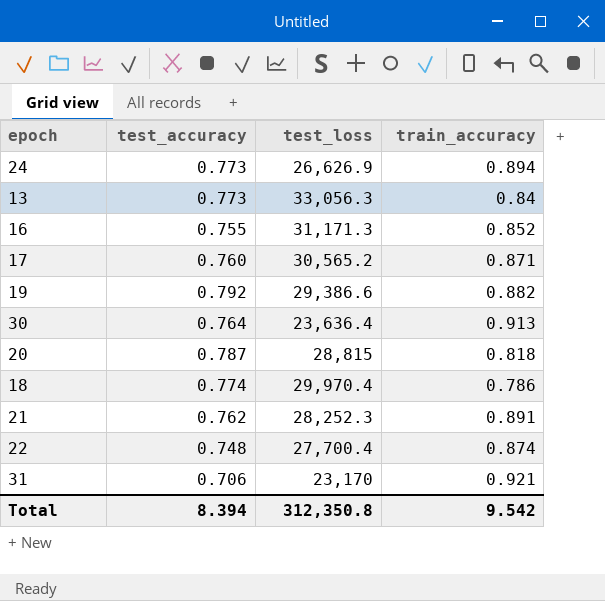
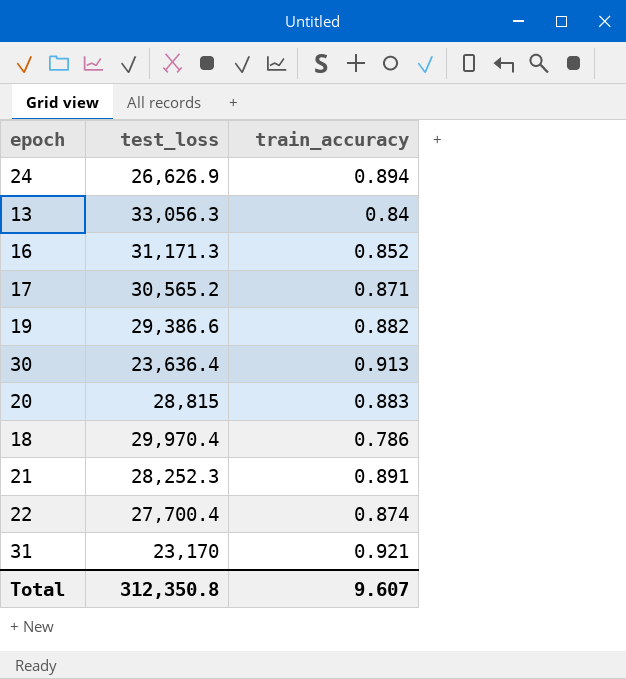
column test_accuracy | position: 2 -> none
20 | train_accuracy: 0.818 -> 0.883
Total | train_accuracy: 9.542 -> 9.607

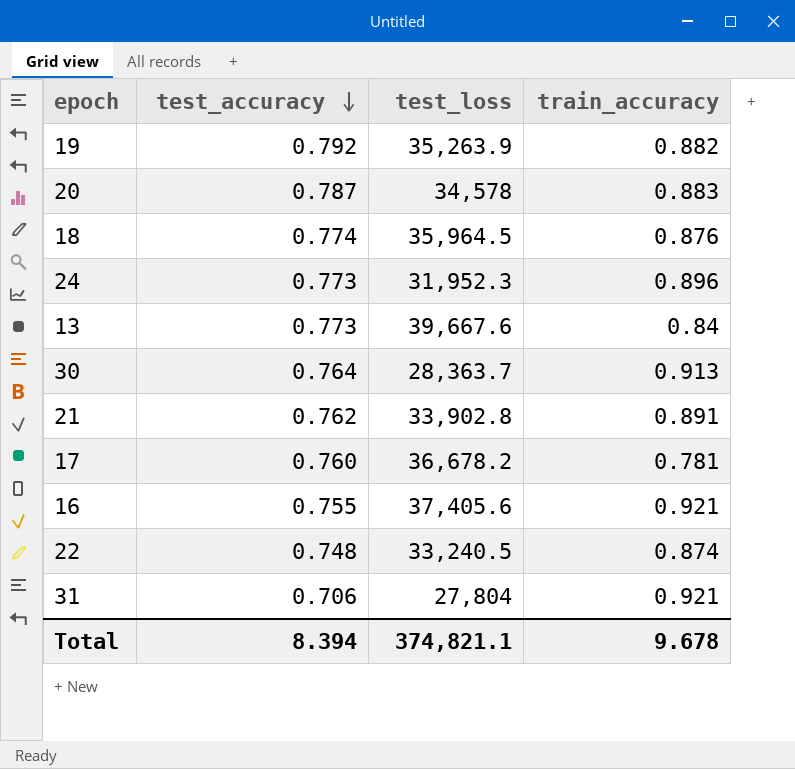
row order: none -> test_accuracy descending
column test_accuracy | position: none -> 2
19 | test_loss: 29,386.6 -> 35,263.9
20 | test_loss: 28,815 -> 34,578
18 | test_loss: 29,970.4 -> 35,964.5
18 | train_accuracy: 0.786 -> 0.876
24 | test_loss: 26,626.9 -> 31,952.3
24 | train_accuracy: 0.894 -> 0.896
13 | test_loss: 33,056.3 -> 39,667.6
30 | test_loss: 23,636.4 -> 28,363.7
21 | test_loss: 28,252.3 -> 33,902.8
17 | test_loss: 30,565.2 -> 36,678.2
17 | train_accuracy: 0.871 -> 0.781
16 | test_loss: 31,171.3 -> 37,405.6
16 | train_accuracy: 0.852 -> 0.921
22 | test_loss: 27,700.4 -> 33,240.5
31 | test_loss: 23,170 -> 27,804
Total | test_loss: 312,350.8 -> 374,821.1
Total | train_accuracy: 9.607 -> 9.678

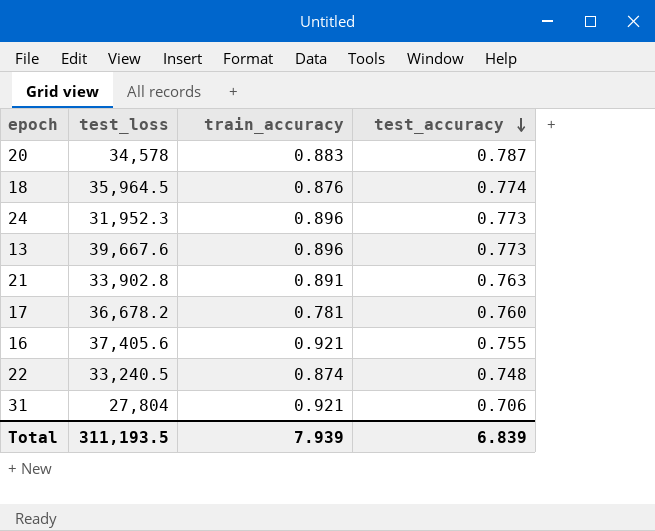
column test_accuracy | position: 2 -> 4
row 19: 0.792 | 35,263.9 | 0.882 -> none
row 30: 0.764 | 28,363.7 | 0.913 -> none
13 | train_accuracy: 0.84 -> 0.896
21 | test_accuracy: 0.762 -> 0.763
Total | test_loss: 374,821.1 -> 311,193.5
Total | train_accuracy: 9.678 -> 7.939
Total | test_accuracy: 8.394 -> 6.839

